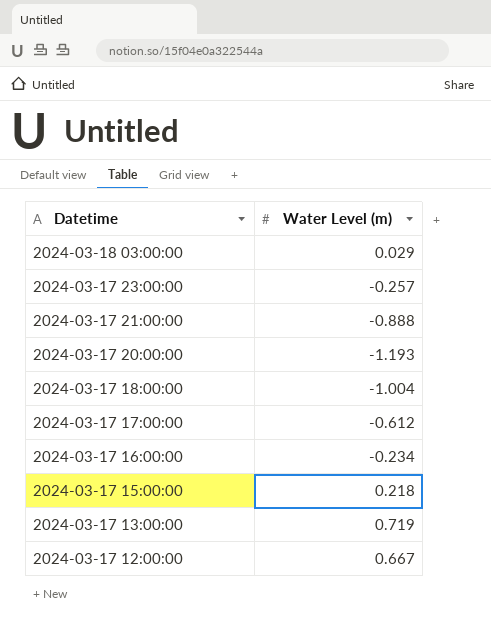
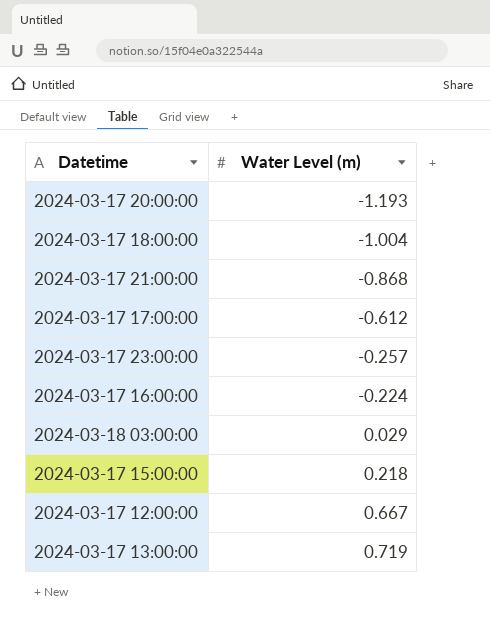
row order: Datetime descending -> Water Level (m) ascending
2024-03-17 21:00:00 | Water Level (m): -0.888 -> -0.868
2024-03-17 16:00:00 | Water Level (m): -0.234 -> -0.224

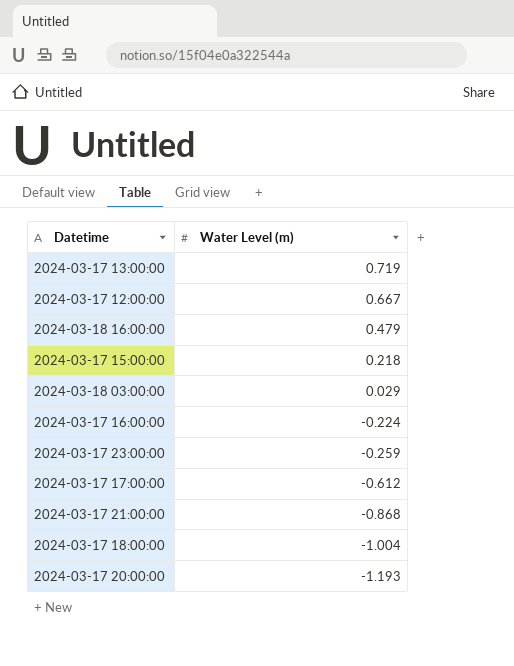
row order: Water Level (m) ascending -> Water Level (m) descending
row 2024-03-18 16:00:00: none -> 0.479
2024-03-17 23:00:00 | Water Level (m): -0.257 -> -0.259

